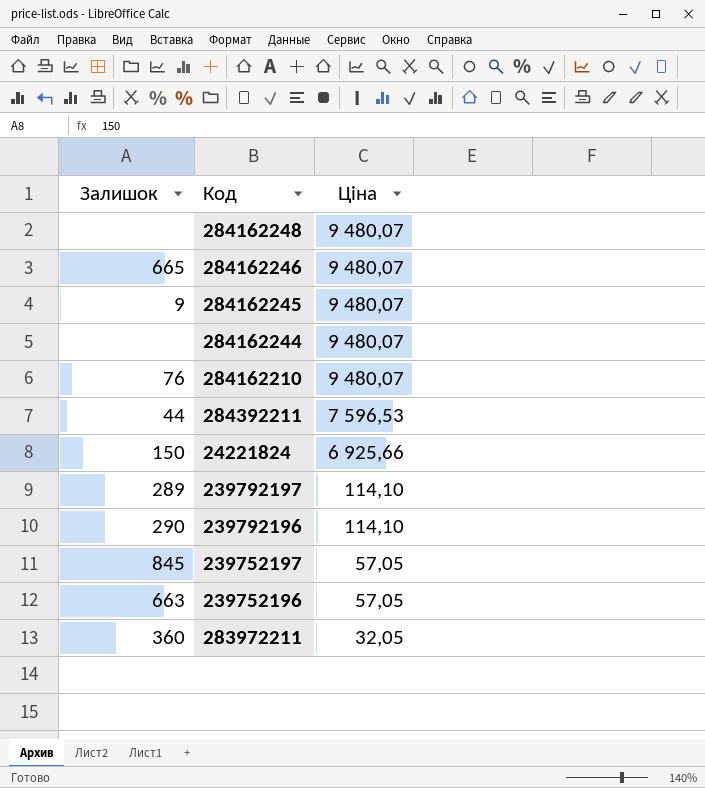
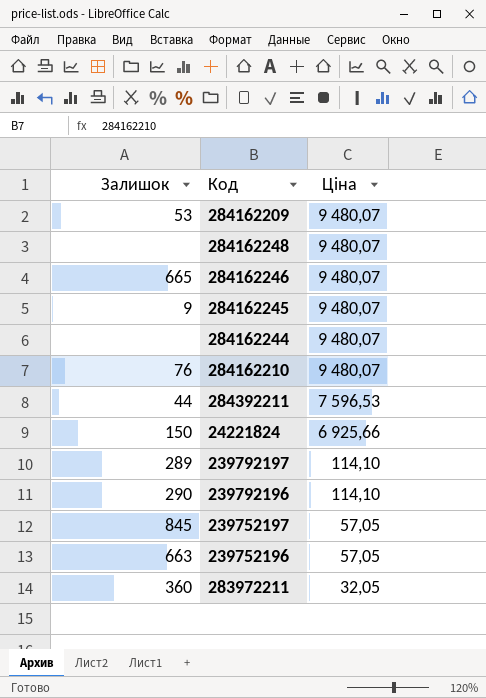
row 284162209: none -> 53 | 9 480,07

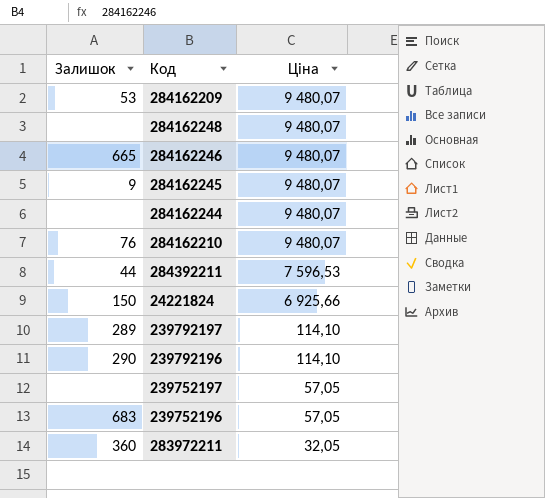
239752197 | Залишок: 845 -> none
239752196 | Залишок: 663 -> 683

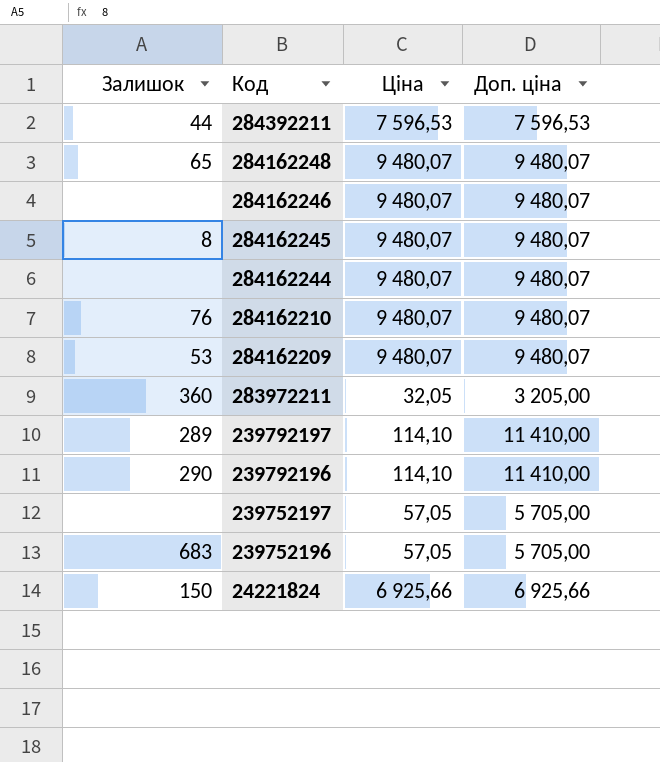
row order: Ціна descending -> Код descending
column Доп. ціна | position: none -> 4
284162248 | Залишок: none -> 65
284162246 | Залишок: 665 -> none
284162245 | Залишок: 9 -> 8

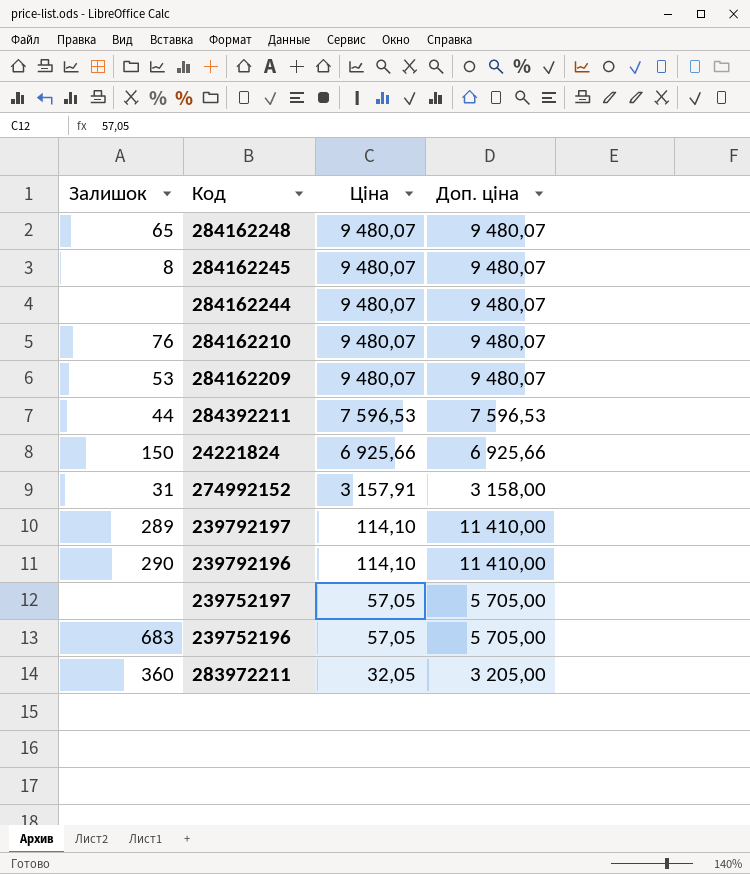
row order: Код descending -> Ціна descending
row 284162246: none | 9 480,07 | 9 480,07 -> none
row 274992152: none -> 31 | 3 157,91 | 3 158,00

